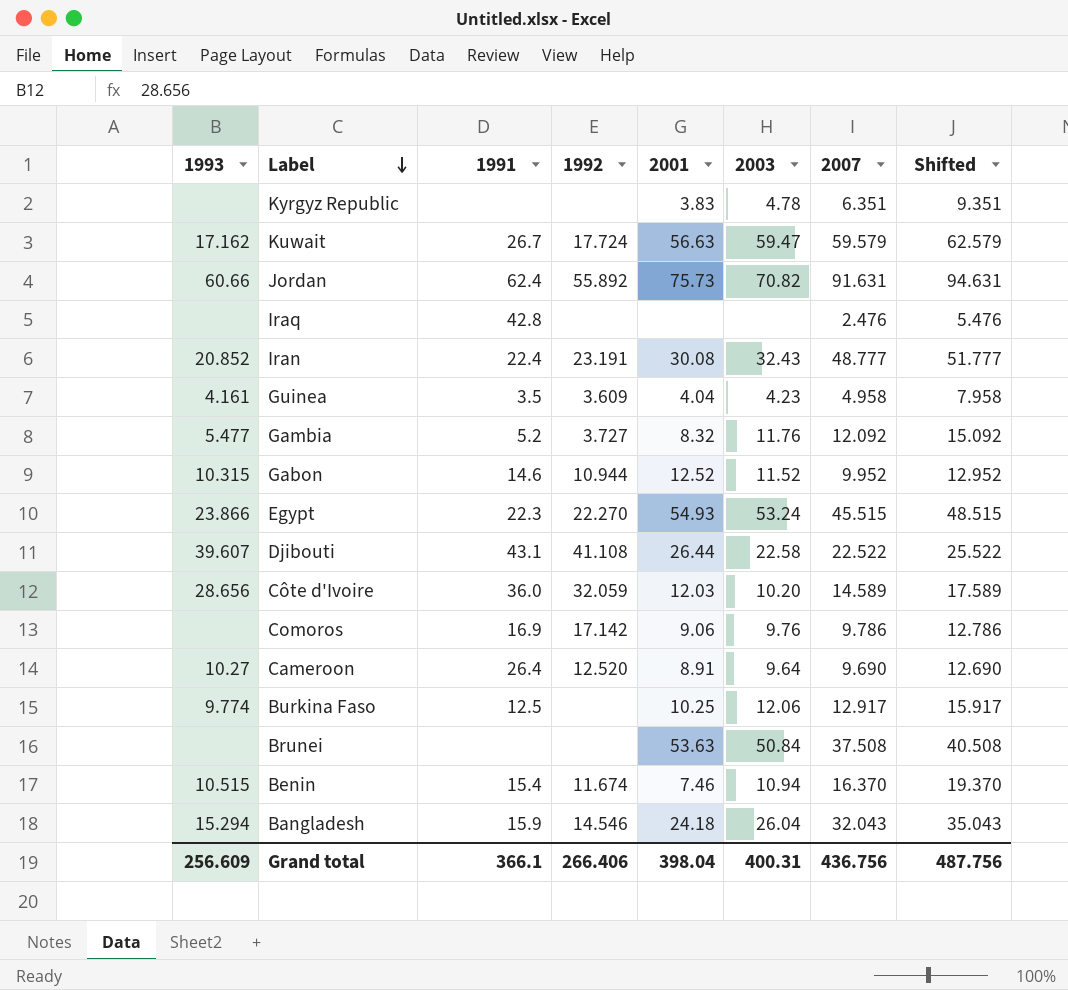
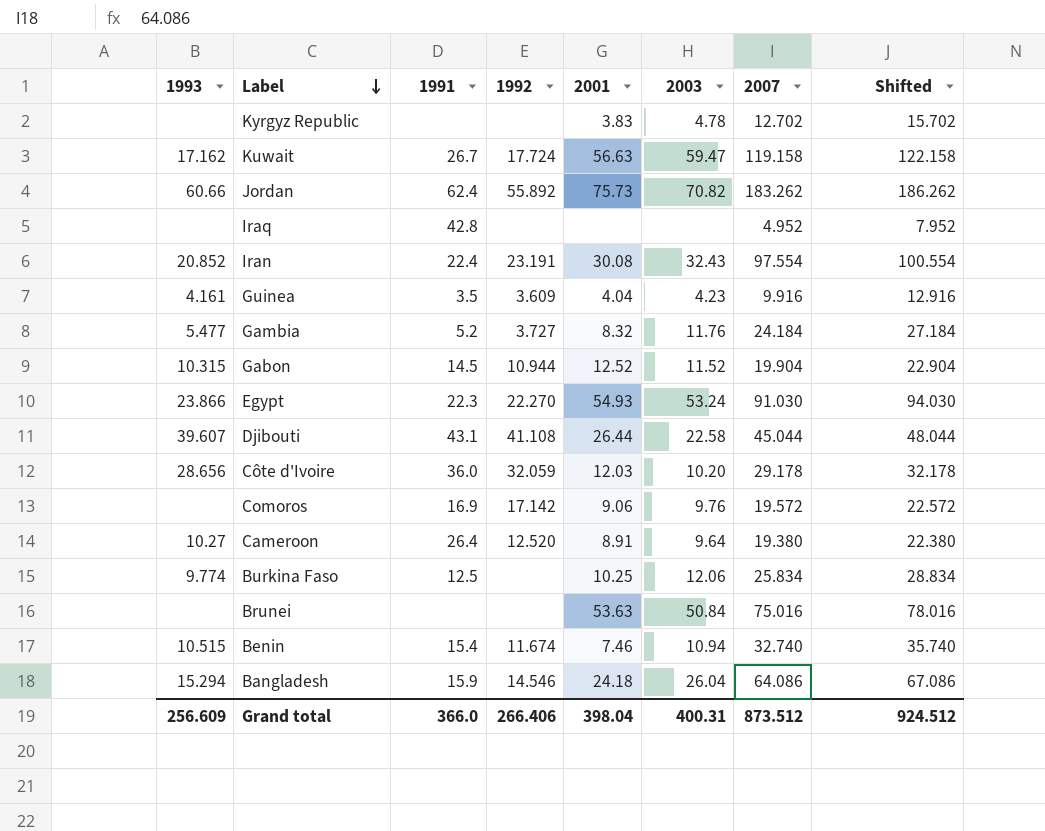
Kyrgyz Republic | 2007: 6.351 -> 12.702
Kyrgyz Republic | Shifted: 9.351 -> 15.702
Kuwait | 2007: 59.579 -> 119.158
Kuwait | Shifted: 62.579 -> 122.158
Jordan | 2007: 91.631 -> 183.262
Jordan | Shifted: 94.631 -> 186.262
Iraq | 2007: 2.476 -> 4.952
Iraq | Shifted: 5.476 -> 7.952
Iran | 2007: 48.777 -> 97.554
Iran | Shifted: 51.777 -> 100.554
Guinea | 2007: 4.958 -> 9.916
Guinea | Shifted: 7.958 -> 12.916
Gambia | 2007: 12.092 -> 24.184
Gambia | Shifted: 15.092 -> 27.184
Gabon | 1991: 14.6 -> 14.5
Gabon | 2007: 9.952 -> 19.904
Gabon | Shifted: 12.952 -> 22.904
Egypt | 2007: 45.515 -> 91.030
Egypt | Shifted: 48.515 -> 94.030
Djibouti | 2007: 22.522 -> 45.044
Djibouti | Shifted: 25.522 -> 48.044
Côte d'Ivoire | 2007: 14.589 -> 29.178
Côte d'Ivoire | Shifted: 17.589 -> 32.178
Comoros | 2007: 9.786 -> 19.572
Comoros | Shifted: 12.786 -> 22.572
Cameroon | 2007: 9.690 -> 19.380
Cameroon | Shifted: 12.690 -> 22.380
Burkina Faso | 2007: 12.917 -> 25.834
Burkina Faso | Shifted: 15.917 -> 28.834
Brunei | 2007: 37.508 -> 75.016
Brunei | Shifted: 40.508 -> 78.016
Benin | 2007: 16.370 -> 32.740
Benin | Shifted: 19.370 -> 35.740
Bangladesh | 2007: 32.043 -> 64.086
Bangladesh | Shifted: 35.043 -> 67.086
Grand total | 1991: 366.1 -> 366.0
Grand total | 2007: 436.756 -> 873.512
Grand total | Shifted: 487.756 -> 924.512

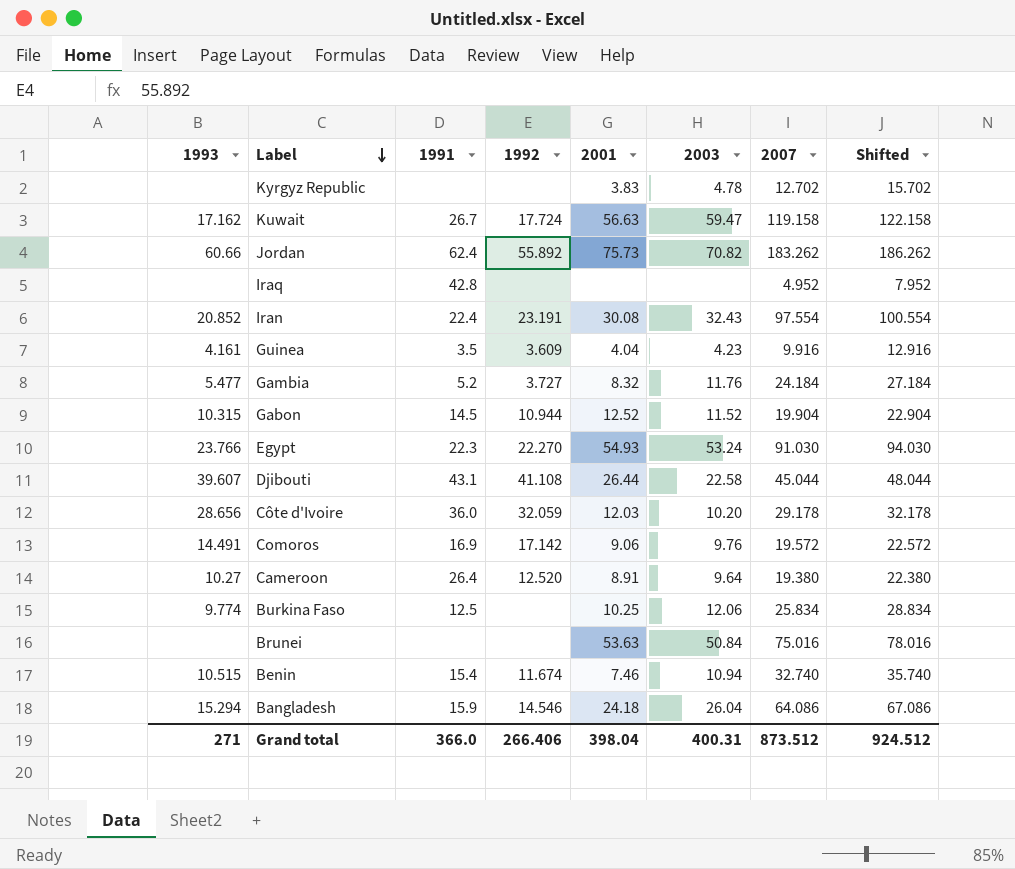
Egypt | 1993: 23.866 -> 23.766
Comoros | 1993: none -> 14.491
Grand total | 1993: 256.609 -> 271

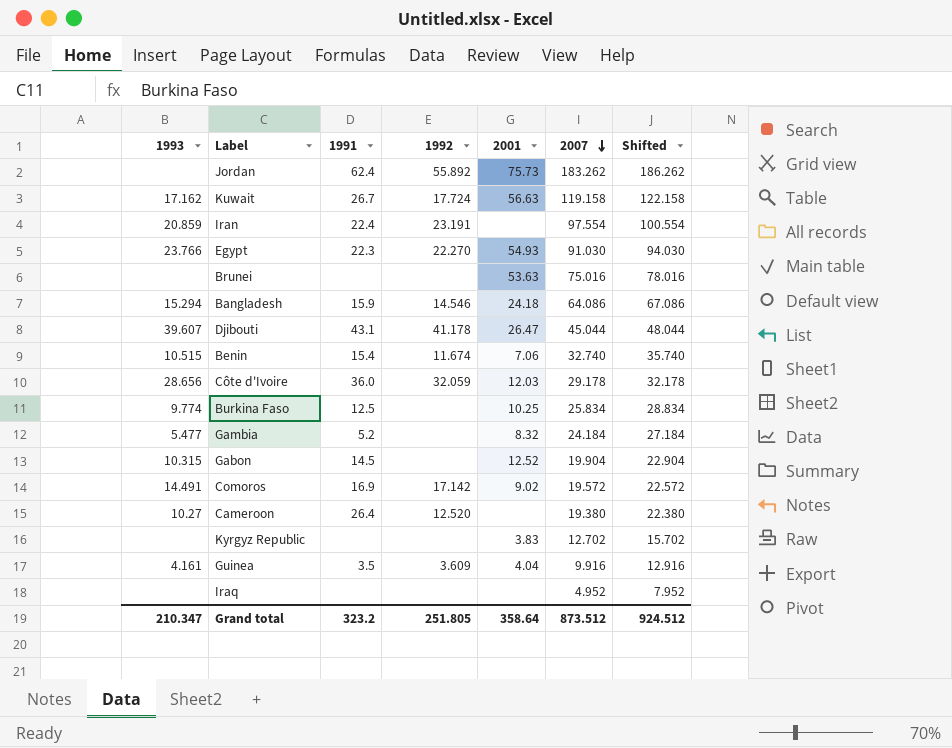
row order: Label descending -> 2007 descending
column 2003 | position: 6 -> none
Jordan | 1993: 60.66 -> none
Iran | 1993: 20.852 -> 20.859
Iran | 2001: 30.08 -> none
Djibouti | 1992: 41.108 -> 41.178
Djibouti | 2001: 26.44 -> 26.47
Benin | 2001: 7.46 -> 7.06
Gambia | 1992: 3.727 -> none
Gabon | 1992: 10.944 -> none
Comoros | 2001: 9.06 -> 9.02
Cameroon | 2001: 8.91 -> none
Iraq | 1991: 42.8 -> none
Grand total | 1993: 271 -> 210.347
Grand total | 1991: 366.0 -> 323.2
Grand total | 1992: 266.406 -> 251.805
Grand total | 2001: 398.04 -> 358.64

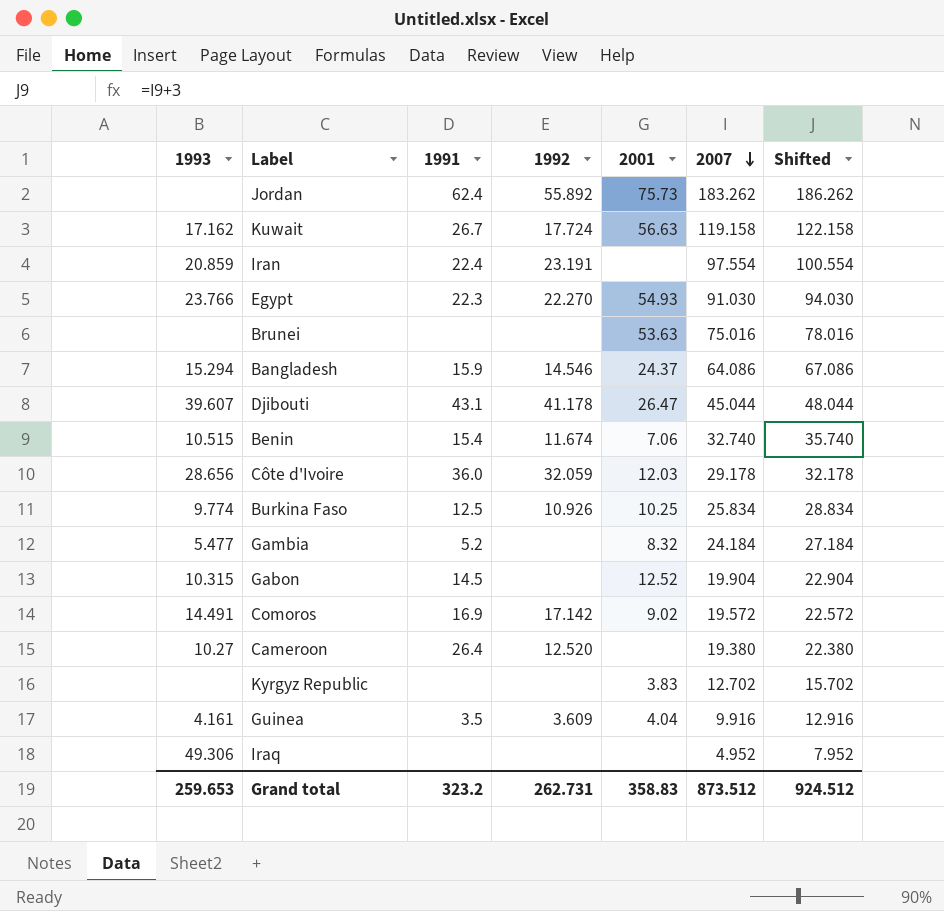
Bangladesh | 2001: 24.18 -> 24.37
Burkina Faso | 1992: none -> 10.926
Iraq | 1993: none -> 49.306
Grand total | 1993: 210.347 -> 259.653
Grand total | 1992: 251.805 -> 262.731
Grand total | 2001: 358.64 -> 358.83

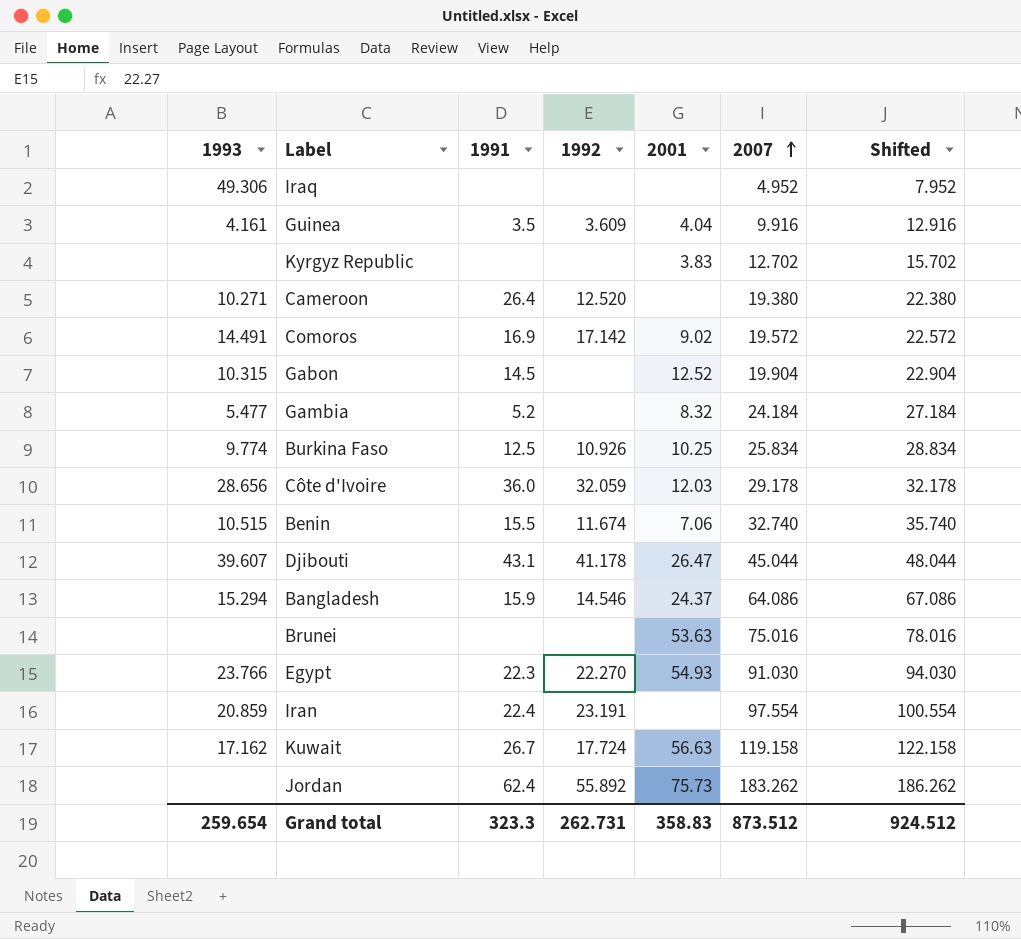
row order: 2007 descending -> 2007 ascending
Cameroon | 1993: 10.27 -> 10.271
Benin | 1991: 15.4 -> 15.5
Grand total | 1993: 259.653 -> 259.654
Grand total | 1991: 323.2 -> 323.3

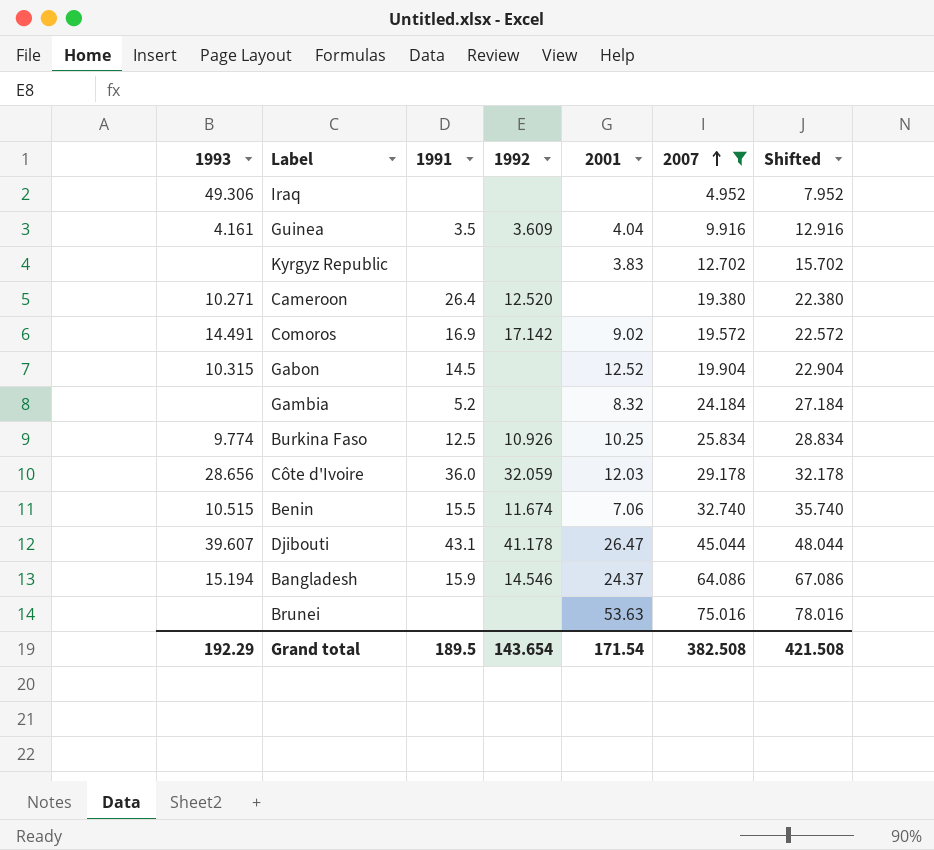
filter: none -> 2007 <= 75.016
Gambia | 1993: 5.477 -> none
Bangladesh | 1993: 15.294 -> 15.194
Grand total | 1993: 259.654 -> 192.29
Grand total | 1991: 323.3 -> 189.5
Grand total | 1992: 262.731 -> 143.654
Grand total | 2001: 358.83 -> 171.54
Grand total | 2007: 873.512 -> 382.508
Grand total | Shifted: 924.512 -> 421.508

